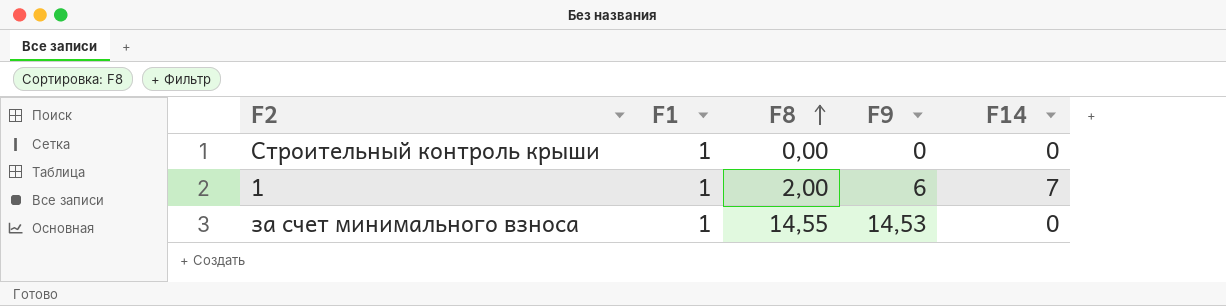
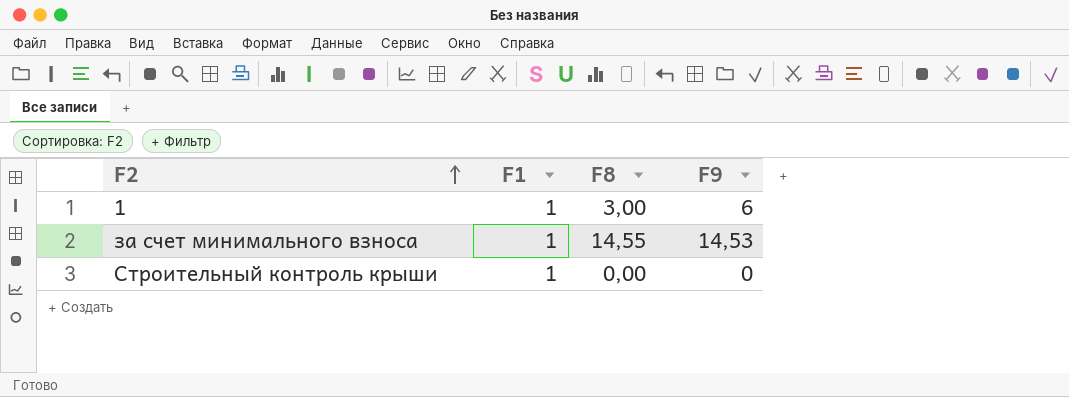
row order: F8 ascending -> F2 ascending
column F14 | position: 5 -> none
1 | F8: 2,00 -> 3,00

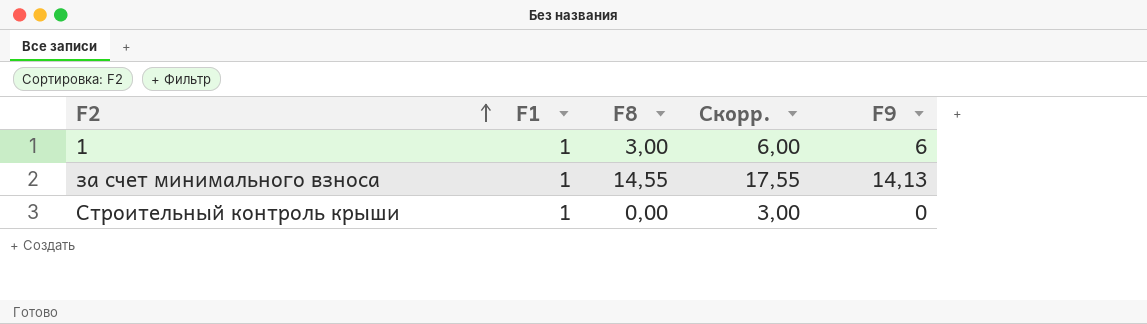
column Скорр. | formula: none -> [F8] + 3
за счет минимального взноса | F9: 14,53 -> 14,13

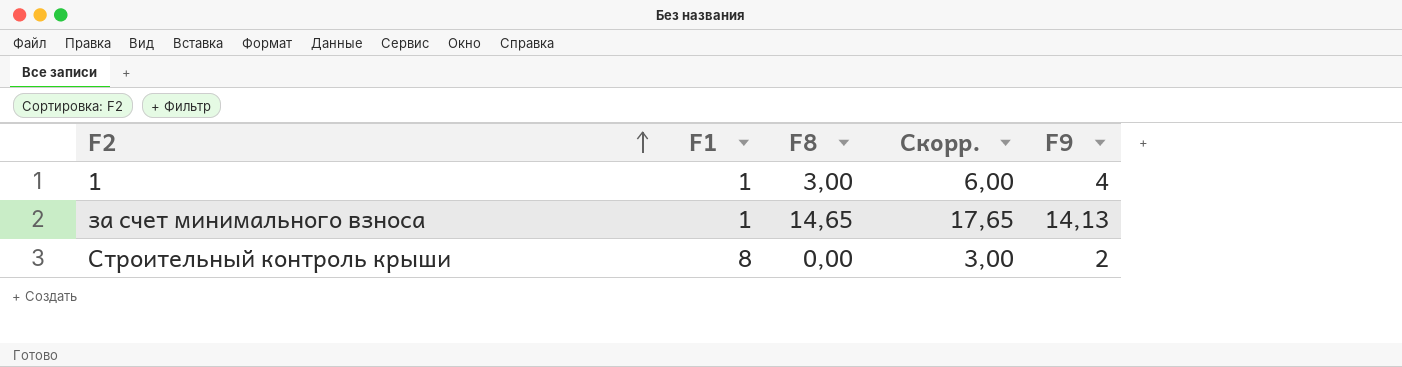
1 | F9: 6 -> 4
за счет минимального взноса | F8: 14,55 -> 14,65
за счет минимального взноса | Скорр.: 17,55 -> 17,65
Строительный контроль крыши | F1: 1 -> 8
Строительный контроль крыши | F9: 0 -> 2

